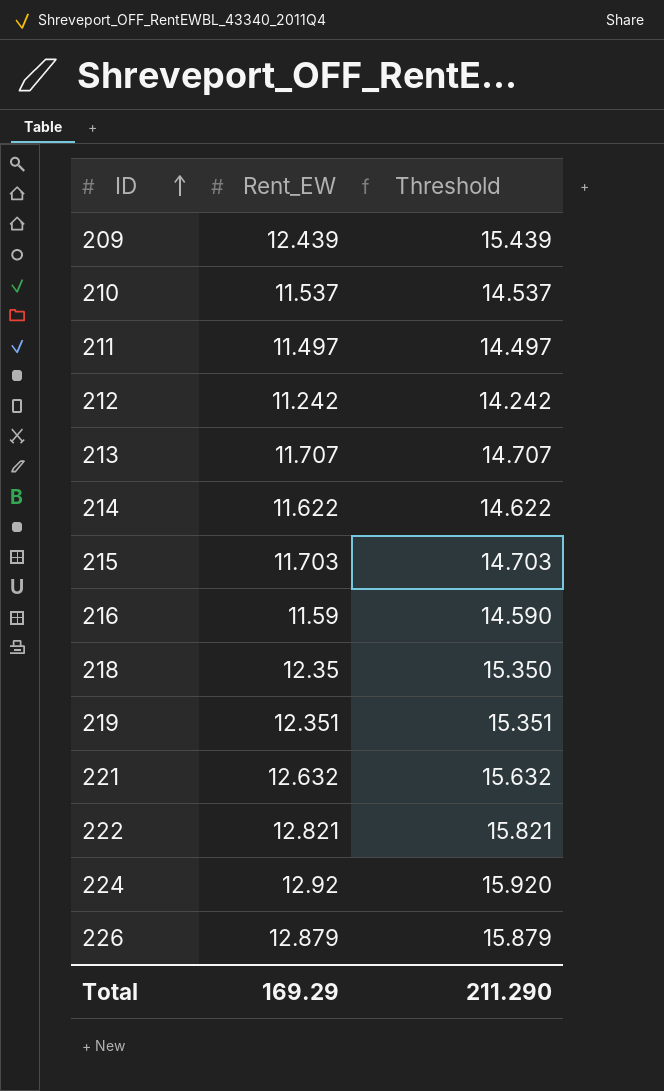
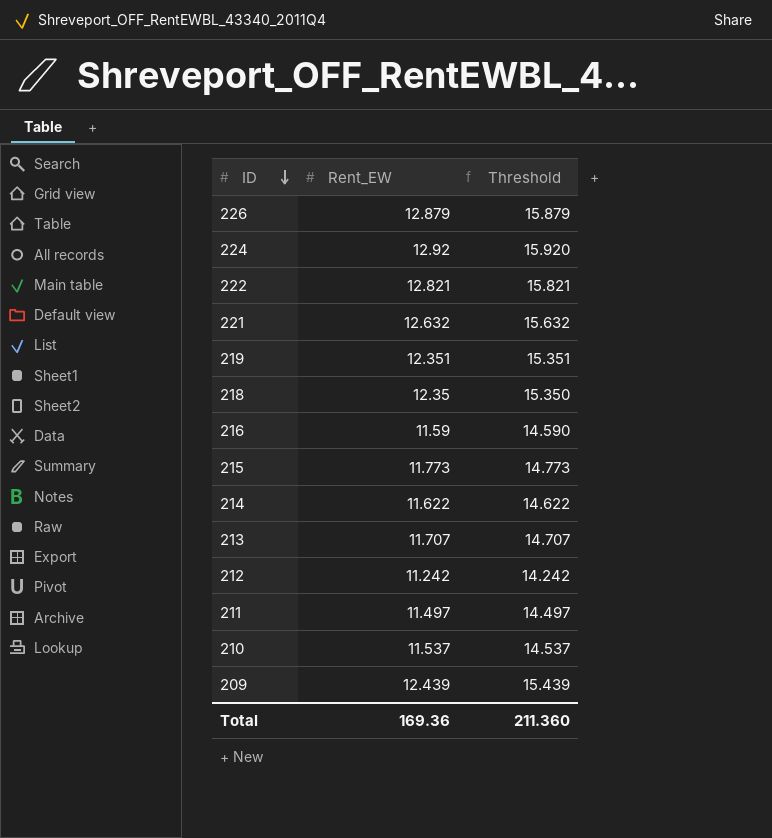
row order: ID ascending -> ID descending
215 | Rent_EW: 11.703 -> 11.773
215 | Threshold: 14.703 -> 14.773
Total | Rent_EW: 169.29 -> 169.36
Total | Threshold: 211.290 -> 211.360

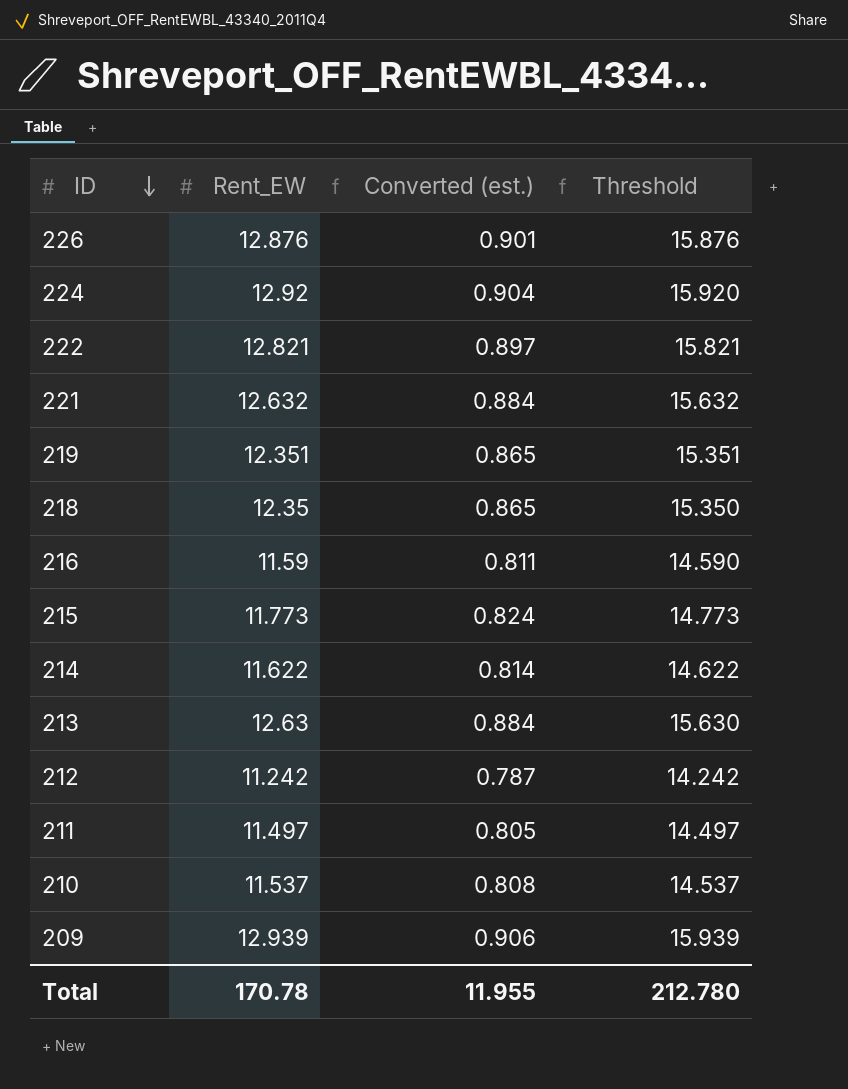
column Converted (est.) | formula: none -> [Rent_EW] * 0.07
226 | Rent_EW: 12.879 -> 12.876
226 | Threshold: 15.879 -> 15.876
213 | Rent_EW: 11.707 -> 12.63
213 | Threshold: 14.707 -> 15.630
209 | Rent_EW: 12.439 -> 12.939
209 | Threshold: 15.439 -> 15.939
Total | Rent_EW: 169.36 -> 170.78
Total | Threshold: 211.360 -> 212.780

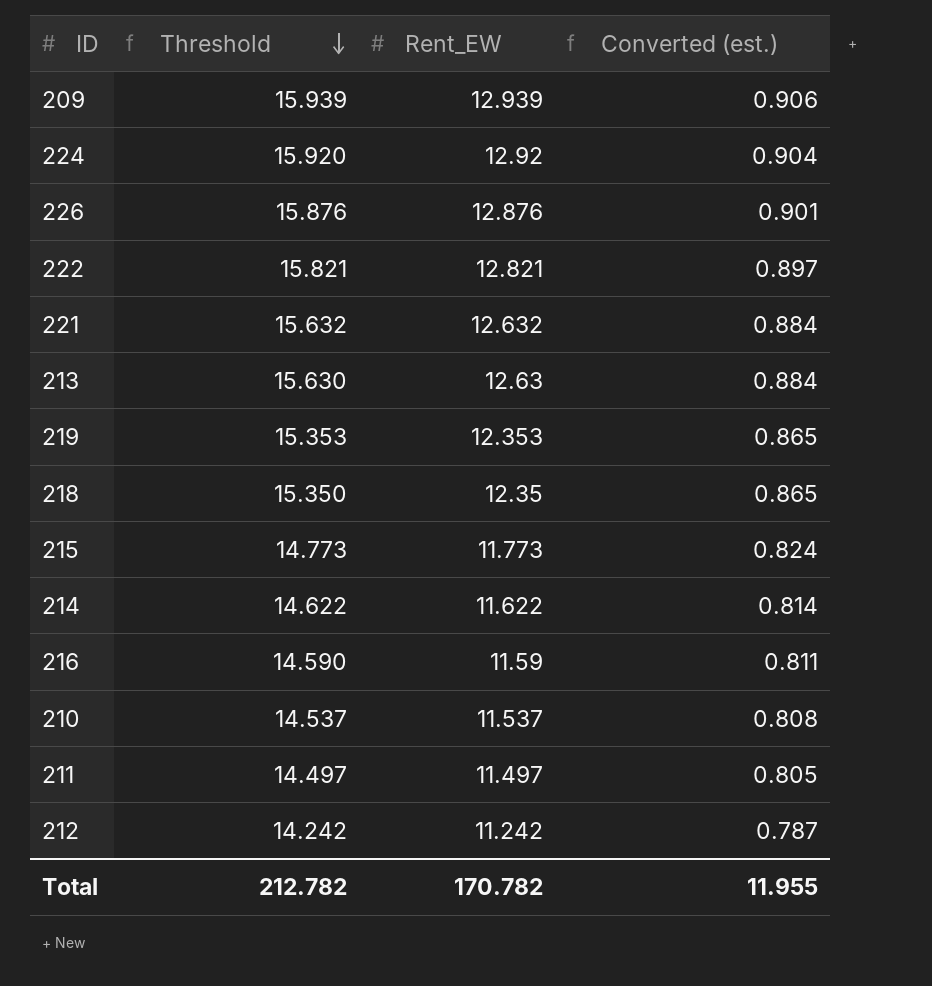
row order: ID descending -> Threshold descending
column Threshold | position: 4 -> 2
219 | Threshold: 15.351 -> 15.353
219 | Rent_EW: 12.351 -> 12.353
Total | Threshold: 212.780 -> 212.782
Total | Rent_EW: 170.78 -> 170.782

